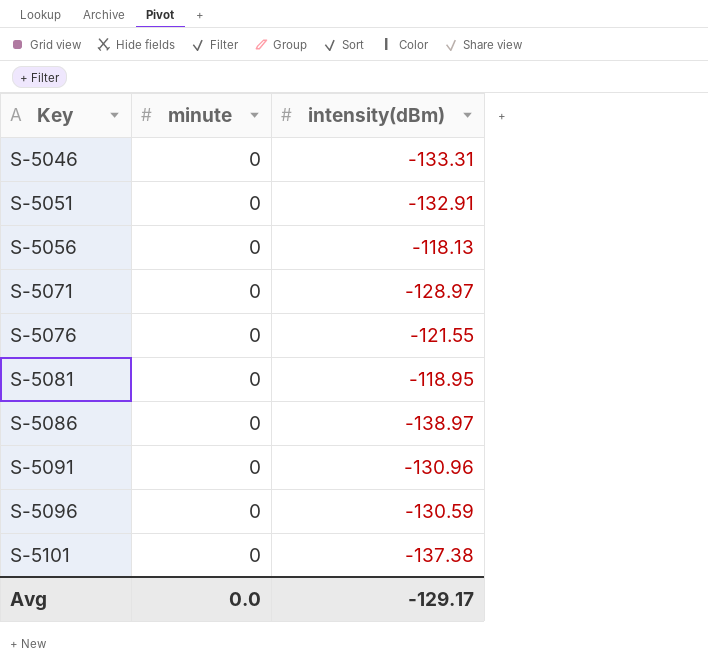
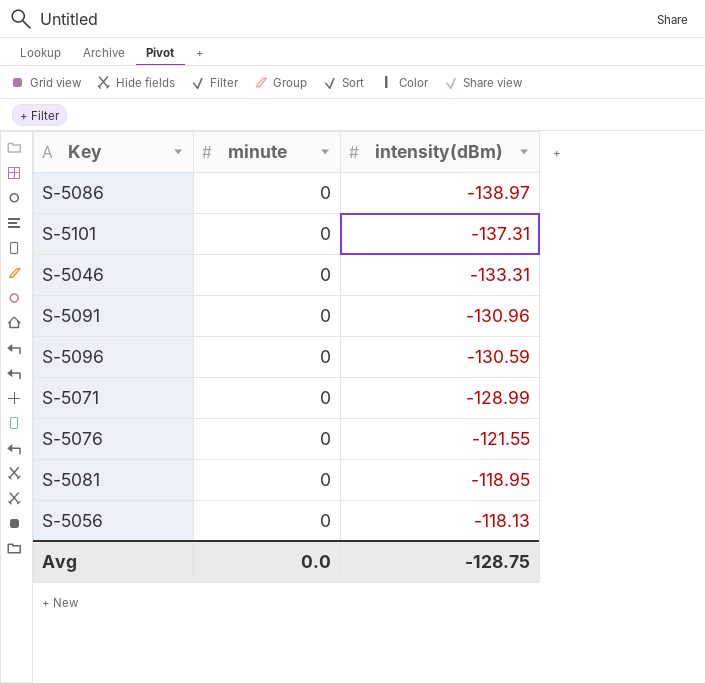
row order: Key ascending -> intensity(dBm) ascending
row S-5051: 0 | -132.91 -> none
S-5101 | intensity(dBm): -137.38 -> -137.31
S-5071 | intensity(dBm): -128.97 -> -128.99
Avg | intensity(dBm): -129.17 -> -128.75

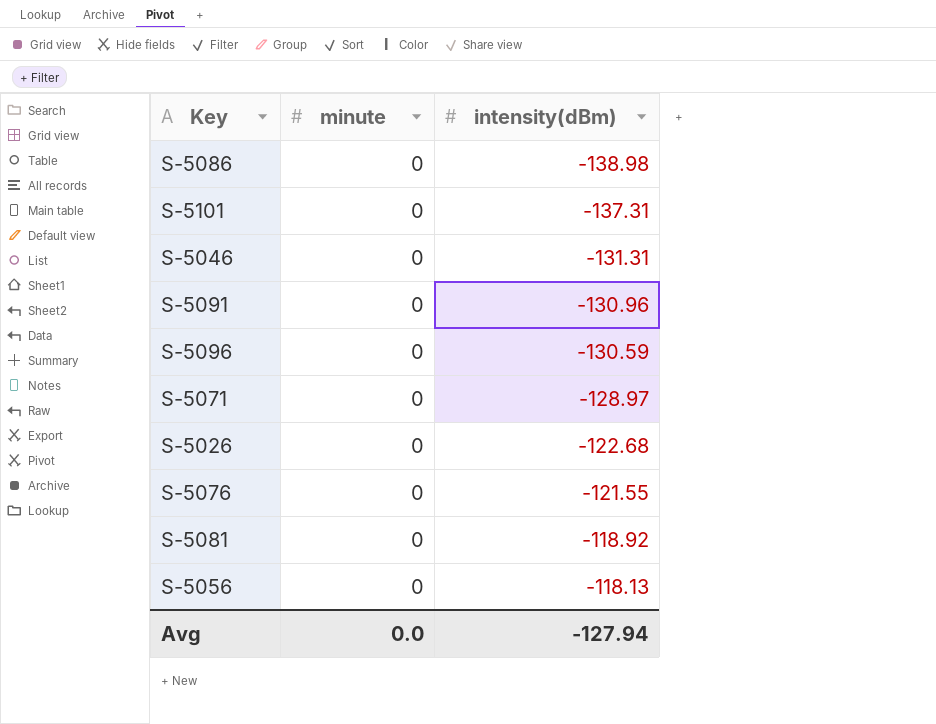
S-5086 | intensity(dBm): -138.97 -> -138.98
S-5046 | intensity(dBm): -133.31 -> -131.31
S-5071 | intensity(dBm): -128.99 -> -128.97
row S-5026: none -> 0 | -122.68
S-5081 | intensity(dBm): -118.95 -> -118.92
Avg | intensity(dBm): -128.75 -> -127.94

